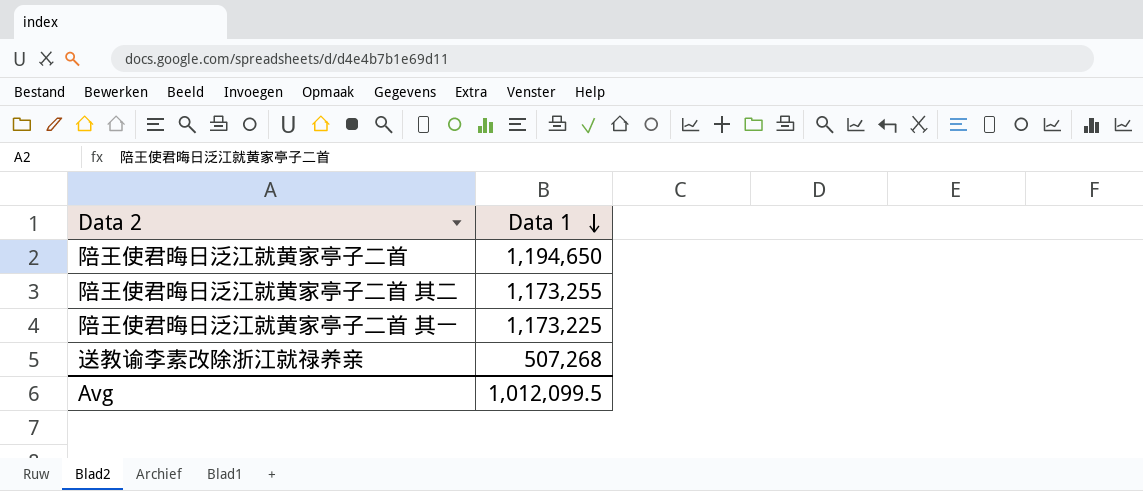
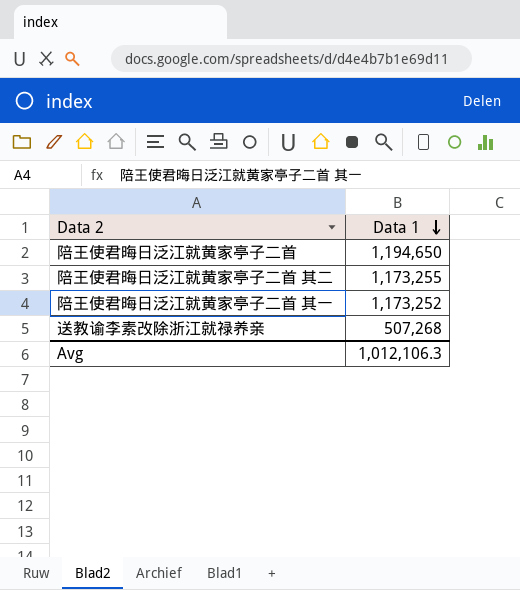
陪王使君晦日泛江就黄家亭子二首 其一 | Data 1: 1,173,225 -> 1,173,252
Avg | Data 1: 1,012,099.5 -> 1,012,106.3

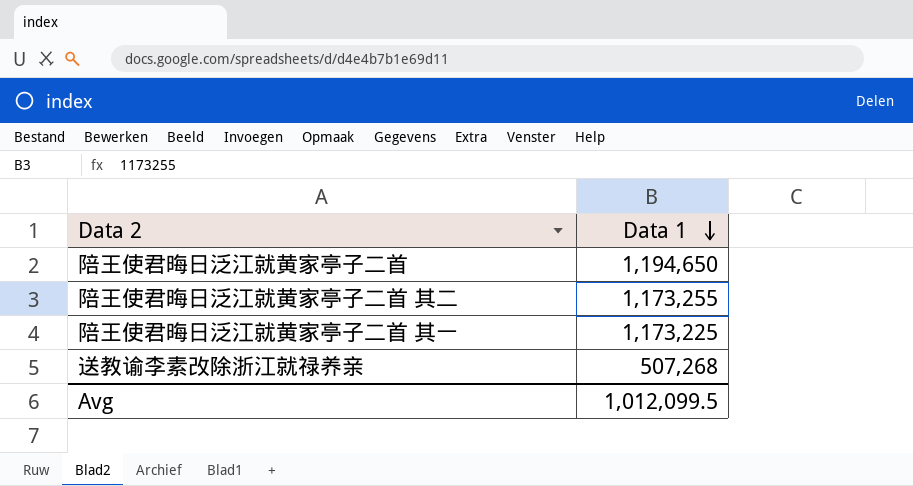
陪王使君晦日泛江就黄家亭子二首 其一 | Data 1: 1,173,252 -> 1,173,225
Avg | Data 1: 1,012,106.3 -> 1,012,099.5

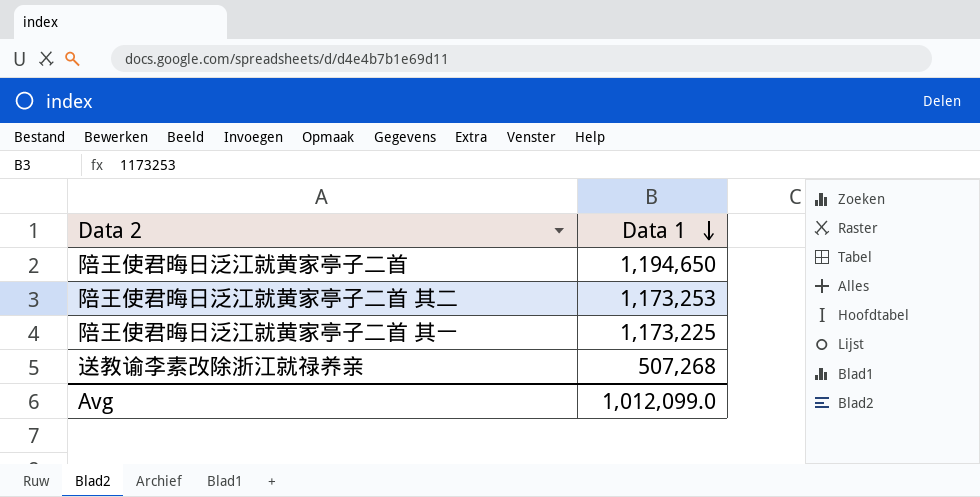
陪王使君晦日泛江就黄家亭子二首 其二 | Data 1: 1,173,255 -> 1,173,253
Avg | Data 1: 1,012,099.5 -> 1,012,099.0

